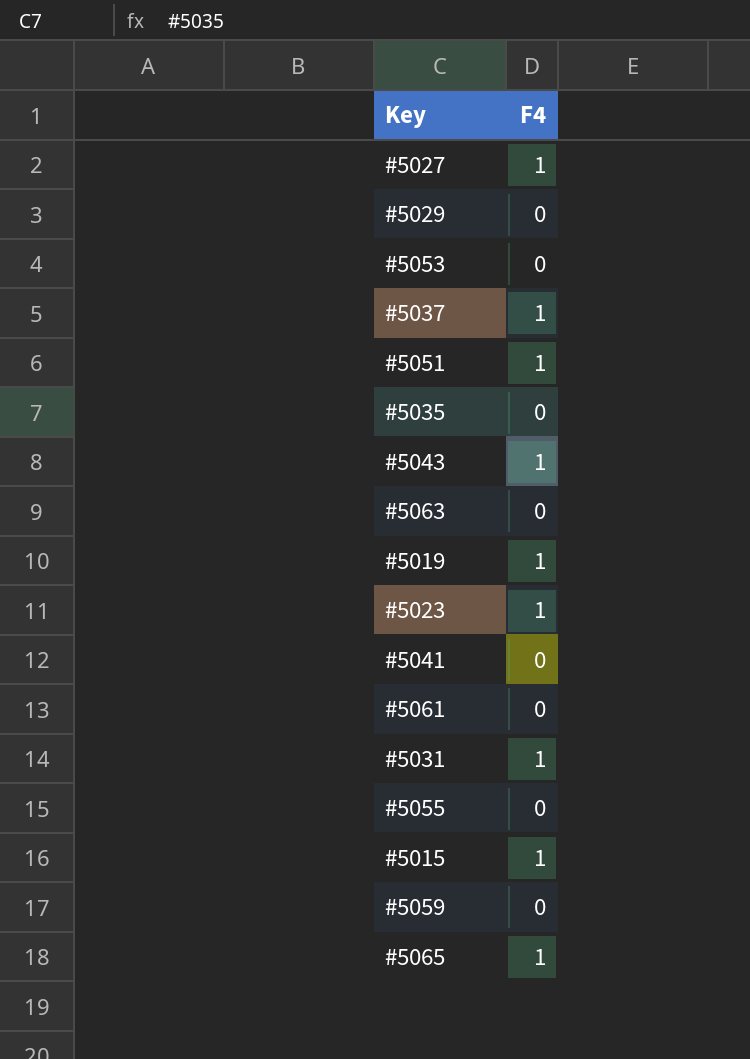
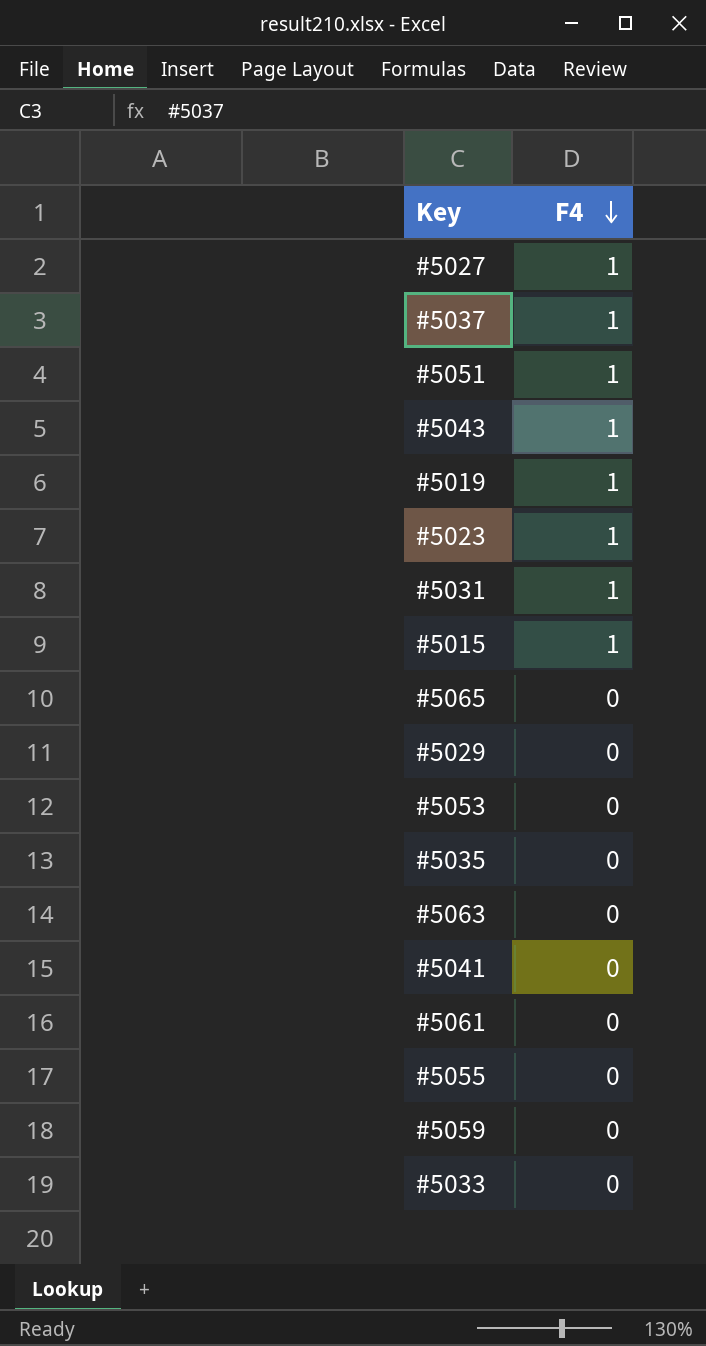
row order: none -> F4 descending
#5065 | F4: 1 -> 0
row #5033: none -> 0

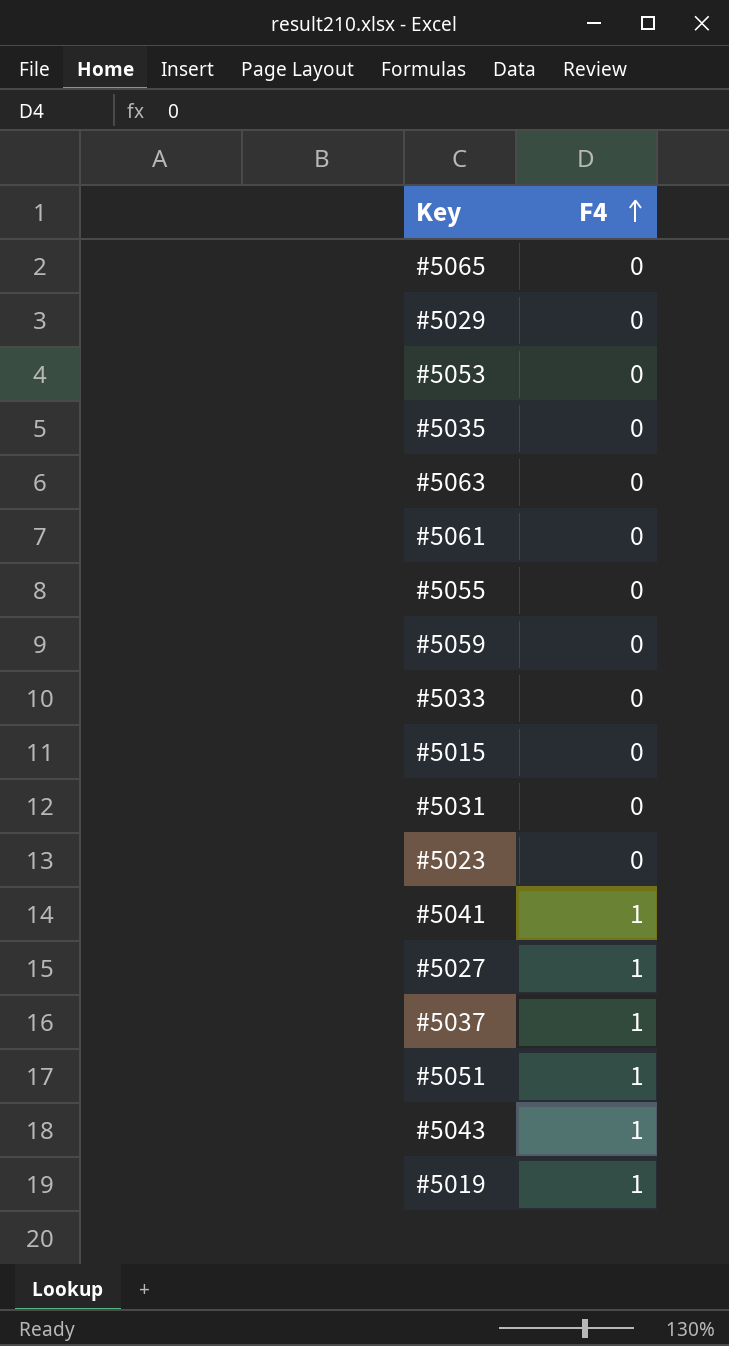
row order: F4 descending -> F4 ascending
#5015 | F4: 1 -> 0
#5031 | F4: 1 -> 0
#5023 | F4: 1 -> 0
#5041 | F4: 0 -> 1

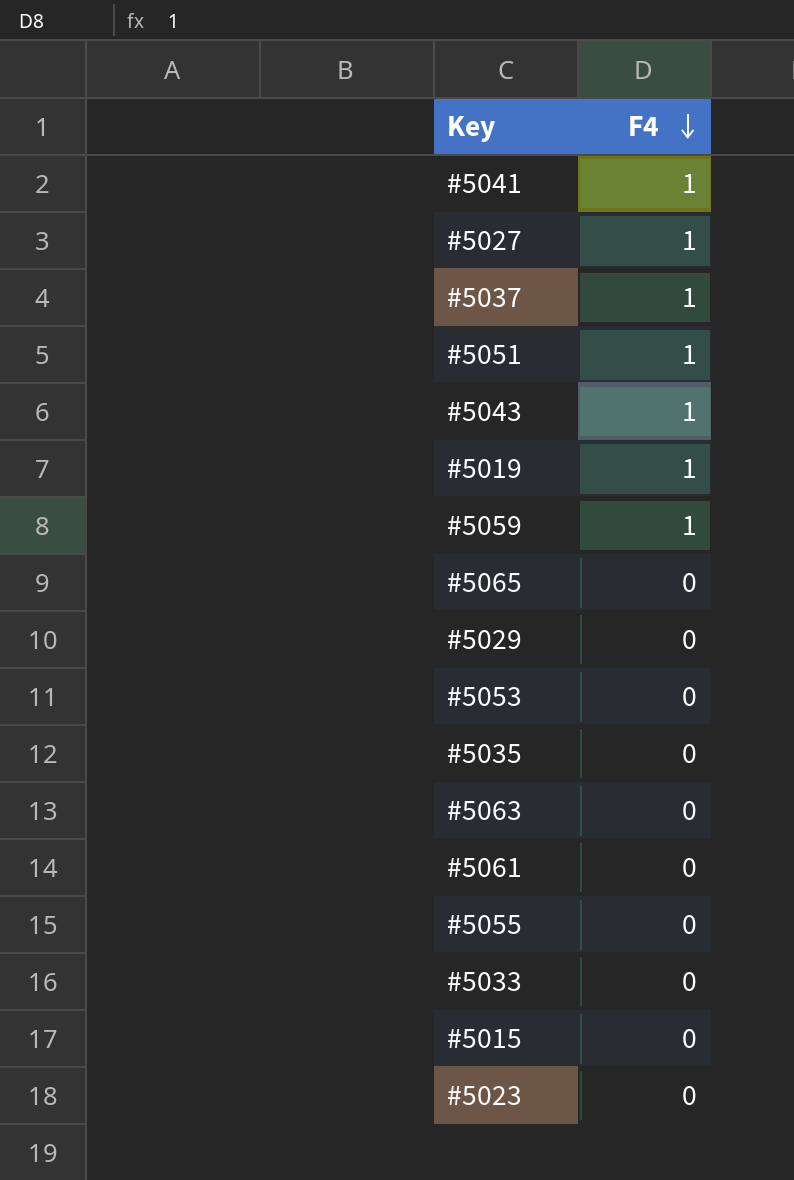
row order: F4 ascending -> F4 descending
row #5031: 0 -> none
#5059 | F4: 0 -> 1

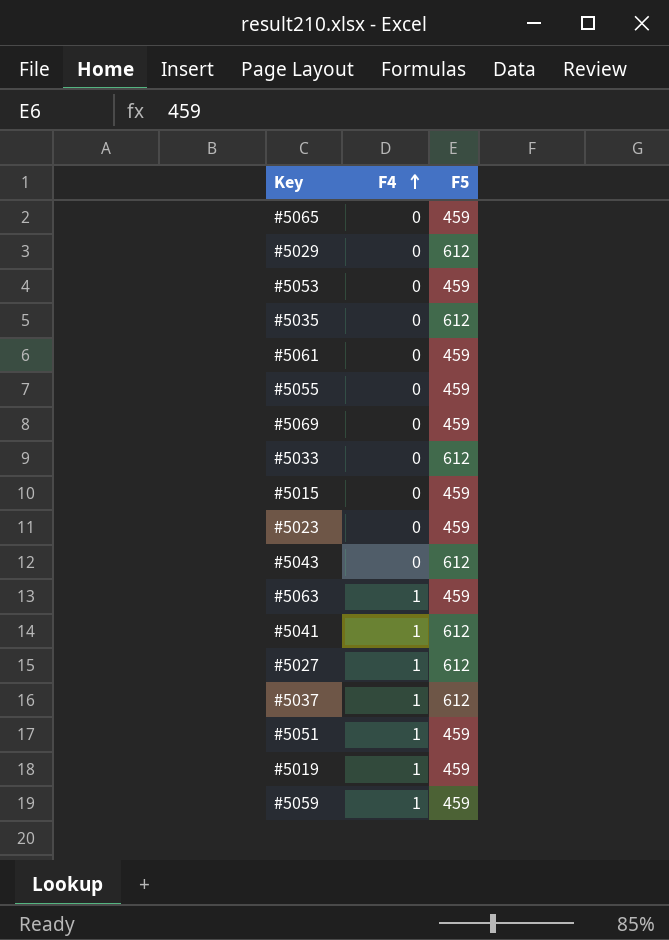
row order: F4 descending -> F4 ascending
column F5 | position: none -> 3
row #5069: none -> 0 | 459
#5043 | F4: 1 -> 0
#5063 | F4: 0 -> 1

